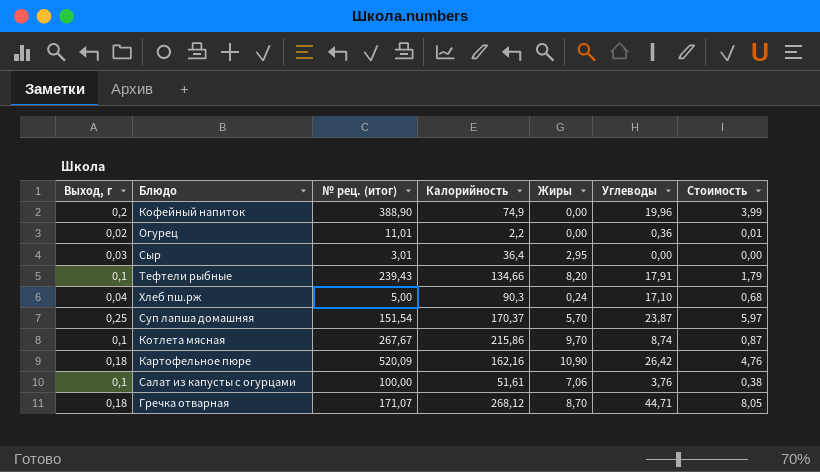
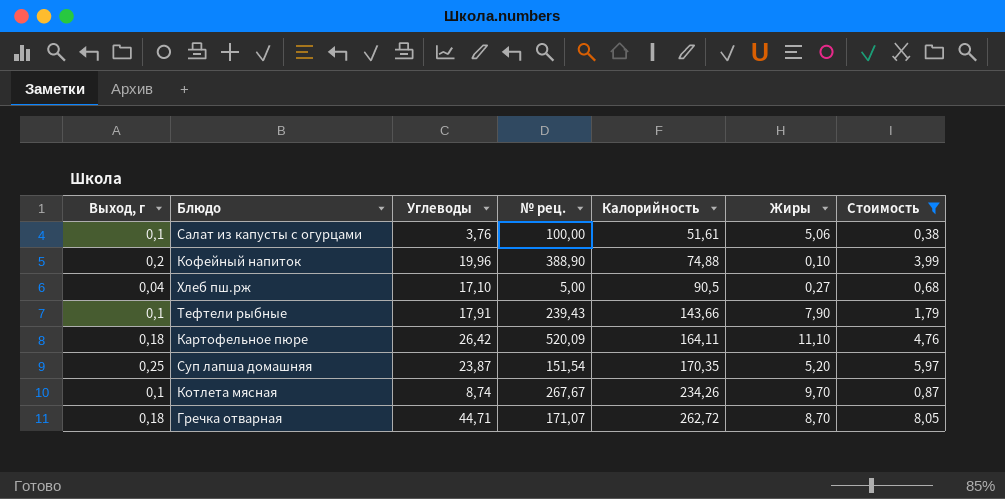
filter: none -> Стоимость >= 0,38
row order: none -> Калорийность ascending
column Углеводы | position: 6 -> 3
column name: № рец. (итог) -> № рец.
Салат из капусты с огурцами | Жиры: 7,06 -> 5,06
Кофейный напиток | Калорийность: 74,9 -> 74,88
Кофейный напиток | Жиры: 0,00 -> 0,10
Хлеб пш.рж | Калорийность: 90,3 -> 90,5
Хлеб пш.рж | Жиры: 0,24 -> 0,27
Тефтели рыбные | Калорийность: 134,66 -> 143,66
Тефтели рыбные | Жиры: 8,20 -> 7,90
Картофельное пюре | Калорийность: 162,16 -> 164,11
Картофельное пюре | Жиры: 10,90 -> 11,10
Суп лапша домашняя | Калорийность: 170,37 -> 170,35
Суп лапша домашняя | Жиры: 5,70 -> 5,20
Котлета мясная | Калорийность: 215,86 -> 234,26
Гречка отварная | Калорийность: 268,12 -> 262,72

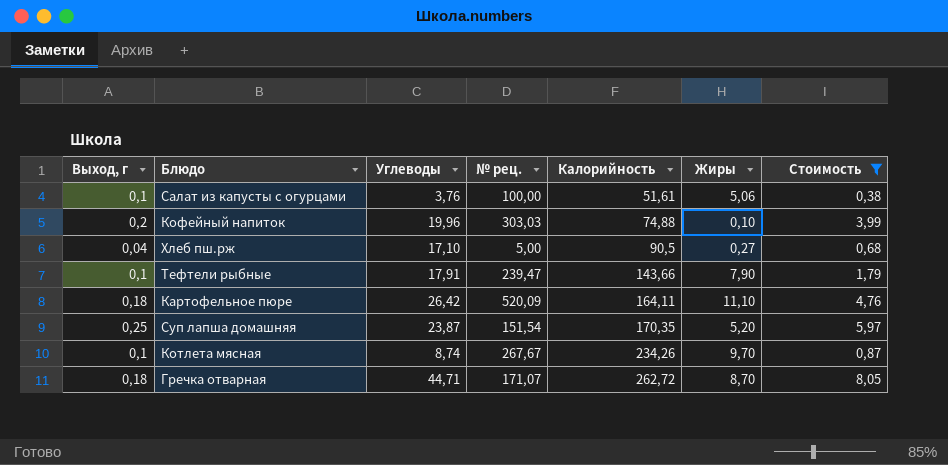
Кофейный напиток | № рец.: 388,90 -> 303,03
Тефтели рыбные | № рец.: 239,43 -> 239,47

